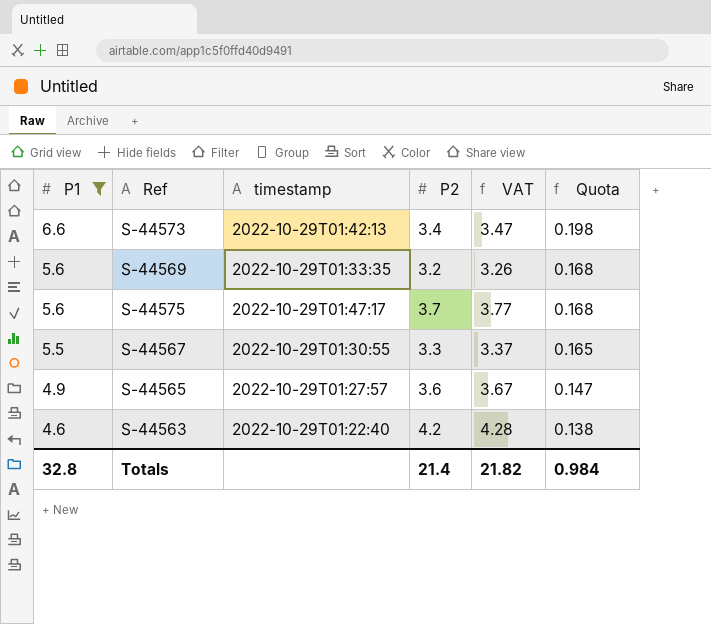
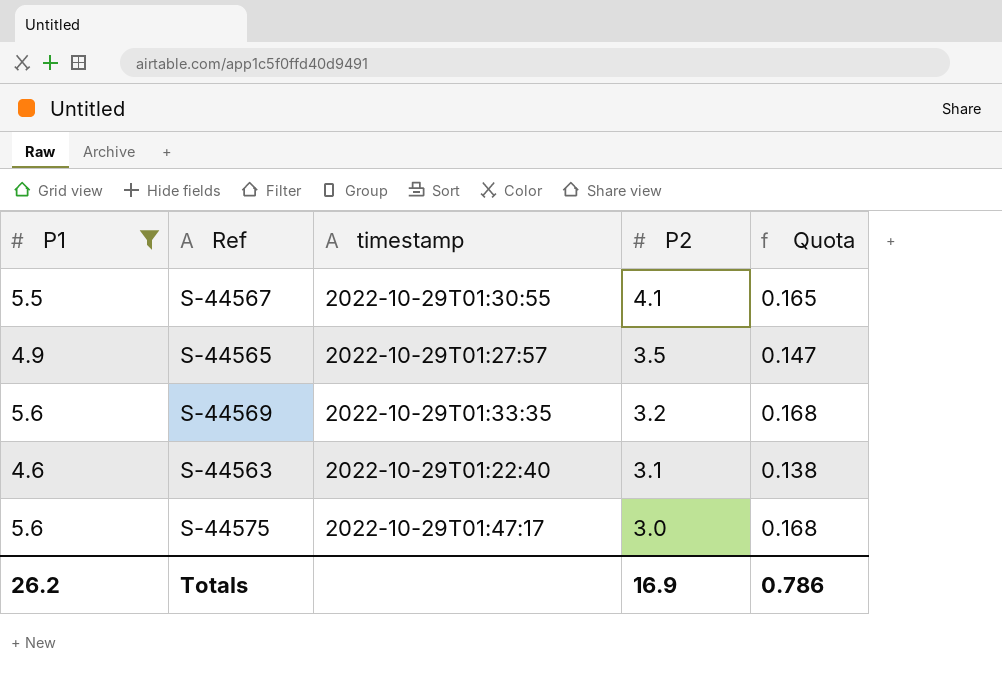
row order: P1 descending -> P2 descending
column VAT | formula: [P2] * 1.02 -> none
row S-44573: 6.6 | 2022-10-29T01:42:13 | 3.4 | 3.47 | 0.198 -> none
S-44567 | P2: 3.3 -> 4.1
S-44565 | P2: 3.6 -> 3.5
S-44563 | P2: 4.2 -> 3.1
S-44575 | P2: 3.7 -> 3.0
Totals | P1: 32.8 -> 26.2
Totals | P2: 21.4 -> 16.9
Totals | Quota: 0.984 -> 0.786

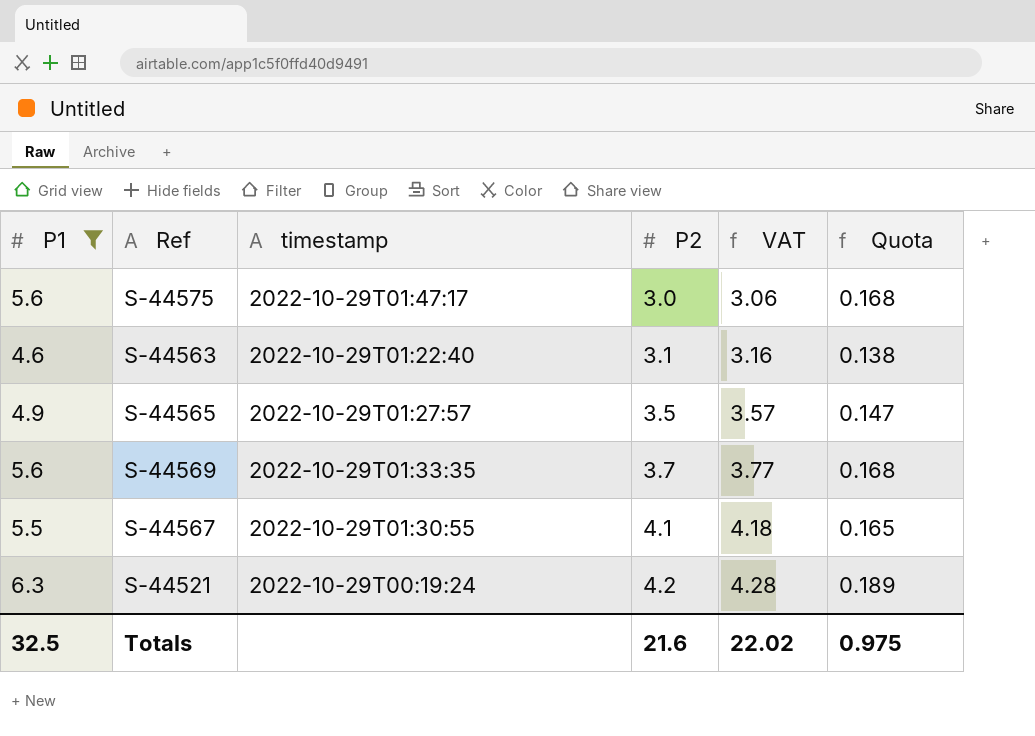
row order: P2 descending -> P2 ascending
column VAT | formula: none -> [P2] * 1.02
S-44569 | P2: 3.2 -> 3.7
row S-44521: none -> 6.3 | 2022-10-29T00:19:24 | 4.2 | 4.28 | 0.189
Totals | P1: 26.2 -> 32.5
Totals | P2: 16.9 -> 21.6
Totals | Quota: 0.786 -> 0.975

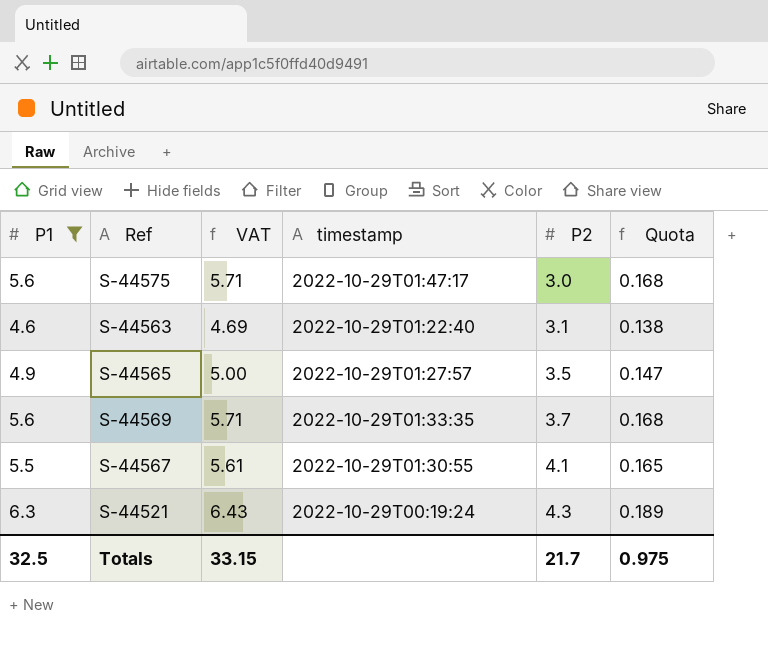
column VAT | formula: [P2] * 1.02 -> [P1] * 1.02
column VAT | position: 5 -> 3
S-44521 | P2: 4.2 -> 4.3
Totals | VAT: 22.02 -> 33.15
Totals | P2: 21.6 -> 21.7

